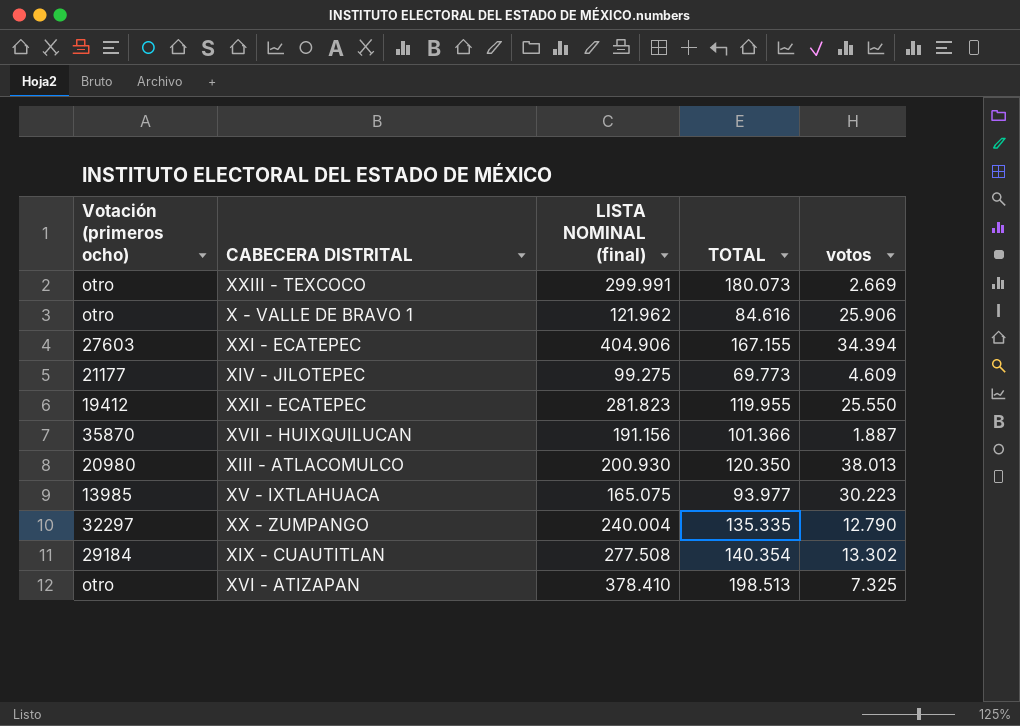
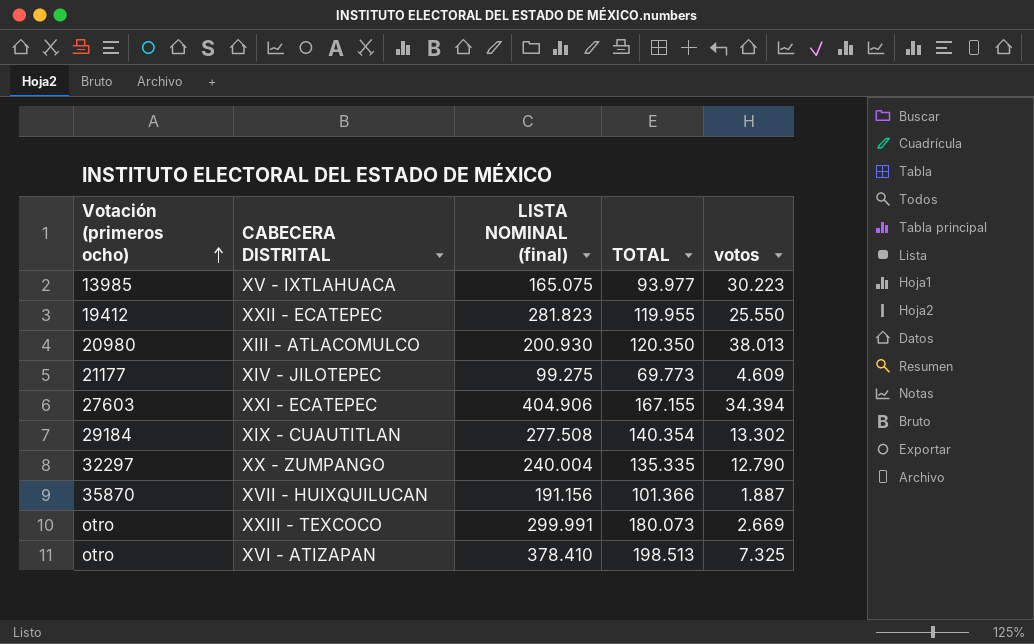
row order: none -> Votación (primeros ocho) ascending
row X - VALLE DE BRAVO 1: otro | 121.962 | 84.616 | 25.906 -> none

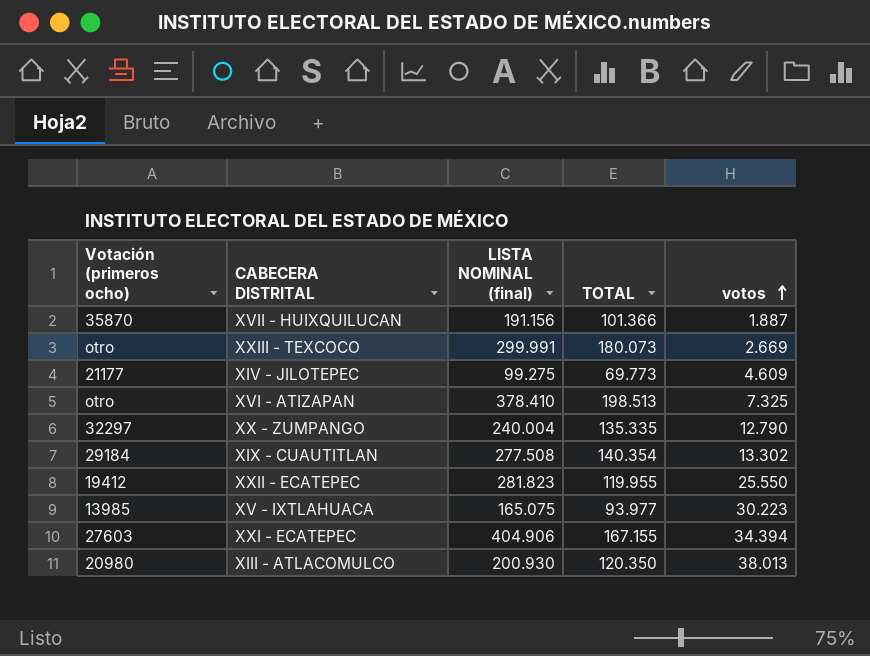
row order: Votación (primeros ocho) ascending -> votos ascending

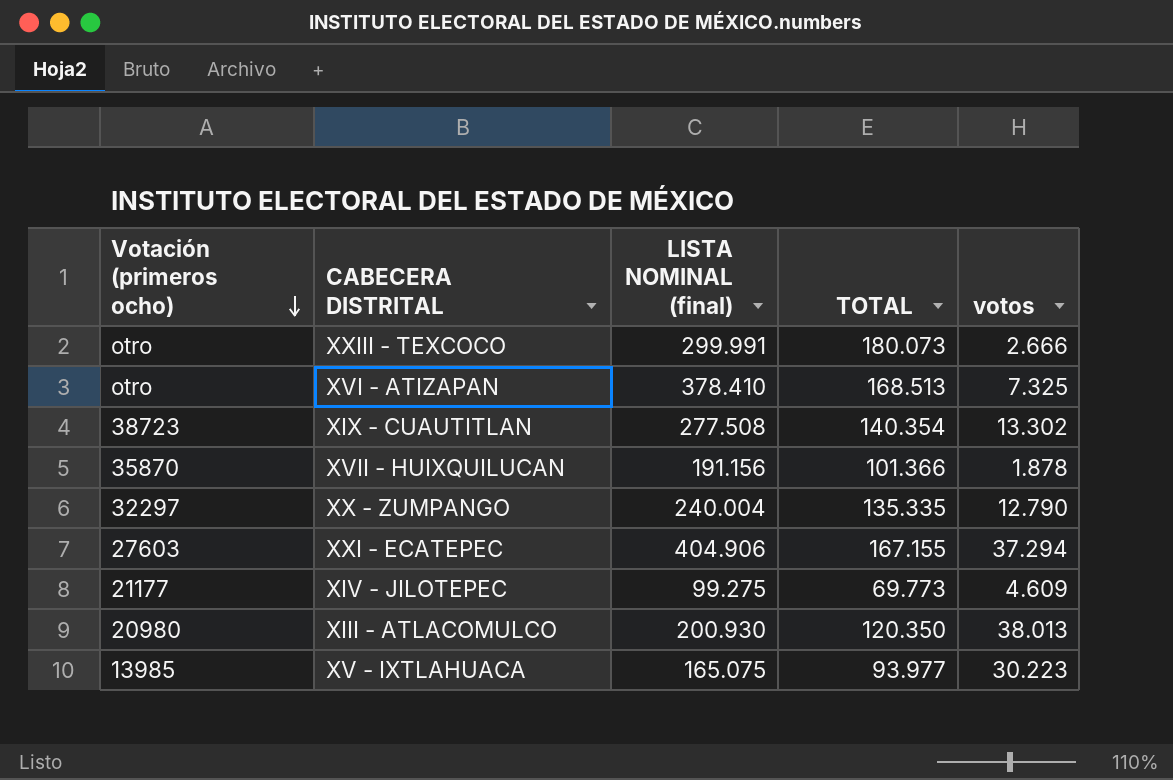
row order: votos ascending -> Votación (primeros ocho) descending
row XXII - ECATEPEC: 19412 | 281.823 | 119.955 | 25.550 -> none
XXIII - TEXCOCO | votos: 2.669 -> 2.666
XVI - ATIZAPAN | TOTAL: 198.513 -> 168.513
XIX - CUAUTITLAN | Votación (primeros ocho): 29184 -> 38723
XVII - HUIXQUILUCAN | votos: 1.887 -> 1.878
XXI - ECATEPEC | votos: 34.394 -> 37.294

